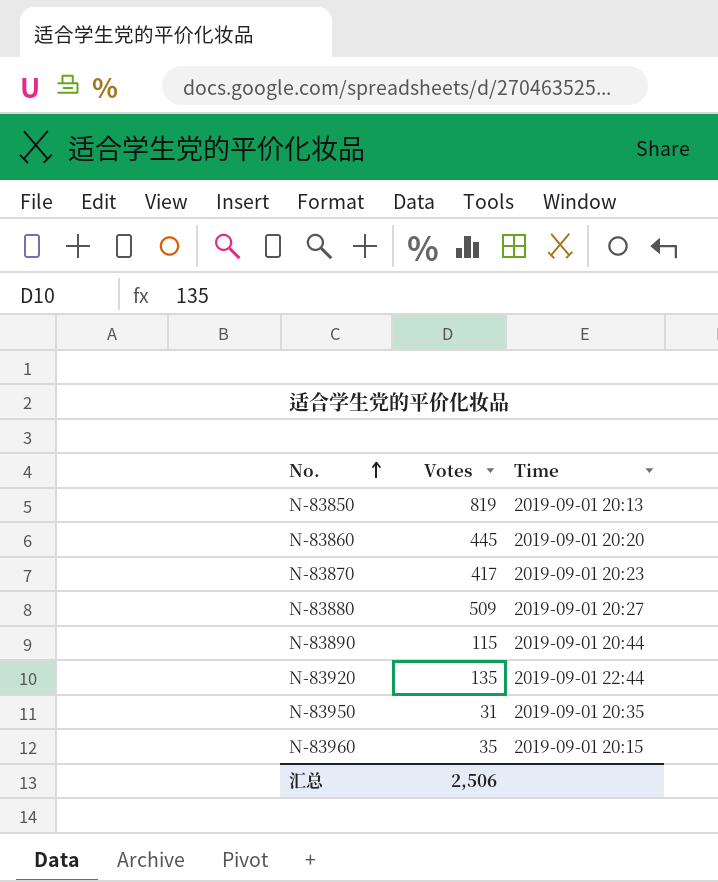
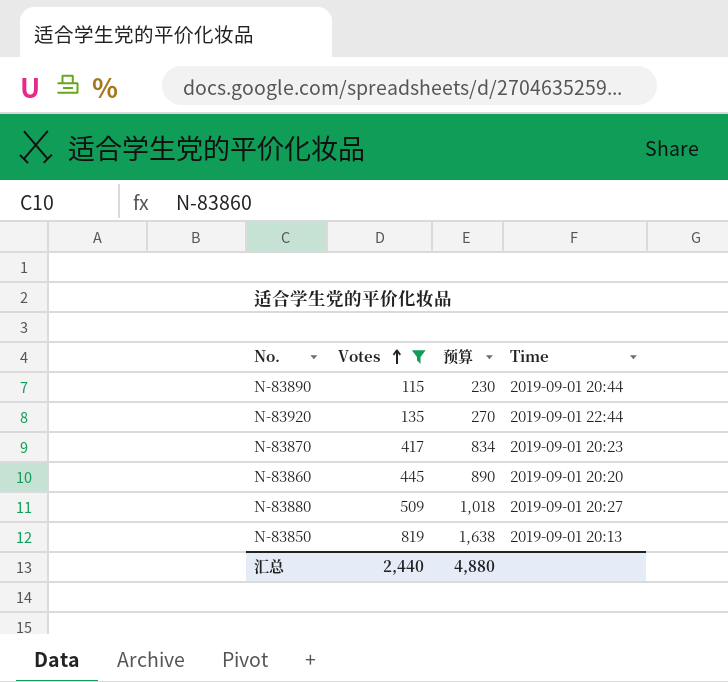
filter: none -> Votes >= 115
row order: No. ascending -> Votes ascending
column 预算 | formula: none -> [Votes] * 2
汇总 | Votes: 2,506 -> 2,440

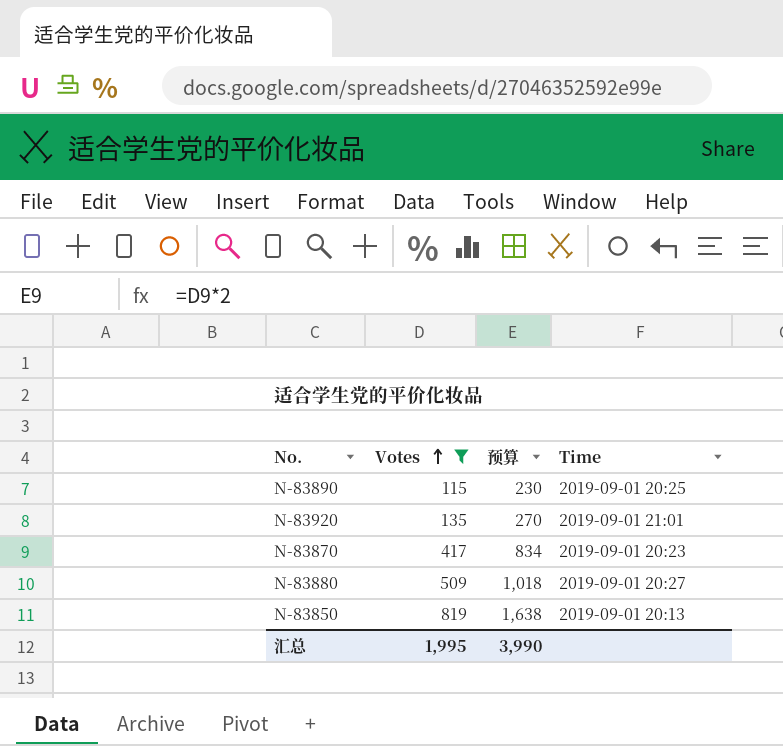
row N-83860: 445 | 890 | 2019-09-01 20:20 -> none
N-83890 | Time: 2019-09-01 20:44 -> 2019-09-01 20:25
N-83920 | Time: 2019-09-01 22:44 -> 2019-09-01 21:01
汇总 | Votes: 2,440 -> 1,995
汇总 | 预算: 4,880 -> 3,990

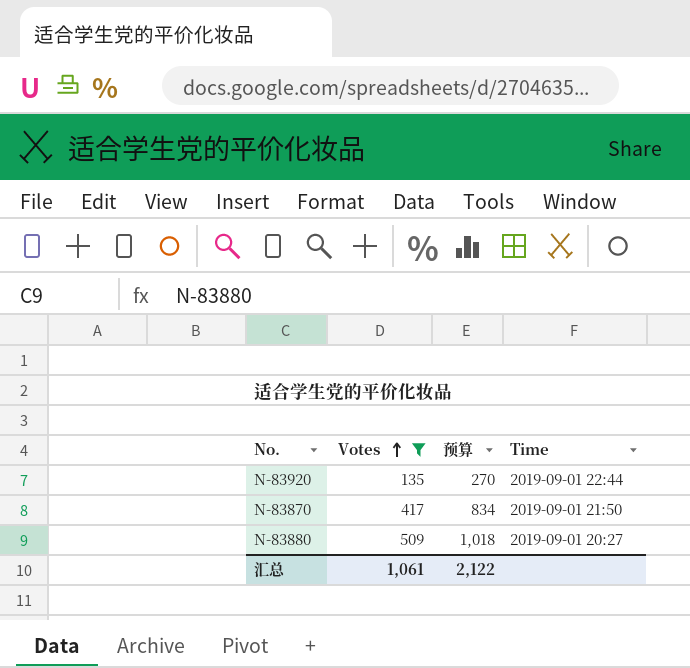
row N-83890: 115 | 230 | 2019-09-01 20:25 -> none
row N-83850: 819 | 1,638 | 2019-09-01 20:13 -> none
N-83920 | Time: 2019-09-01 21:01 -> 2019-09-01 22:44
N-83870 | Time: 2019-09-01 20:23 -> 2019-09-01 21:50
汇总 | Votes: 1,995 -> 1,061
汇总 | 预算: 3,990 -> 2,122

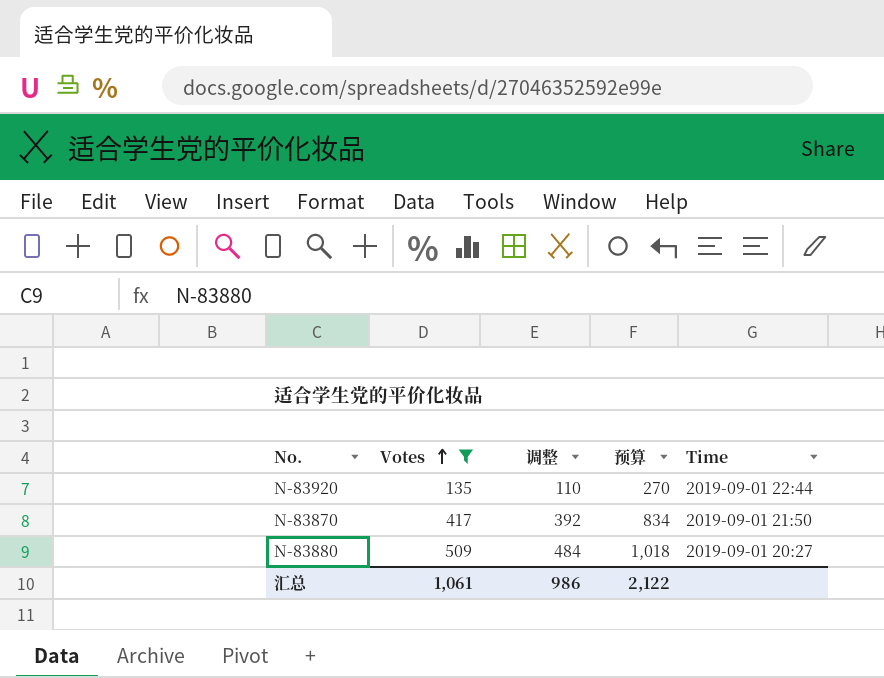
column 调整 | formula: none -> [Votes] - 25

